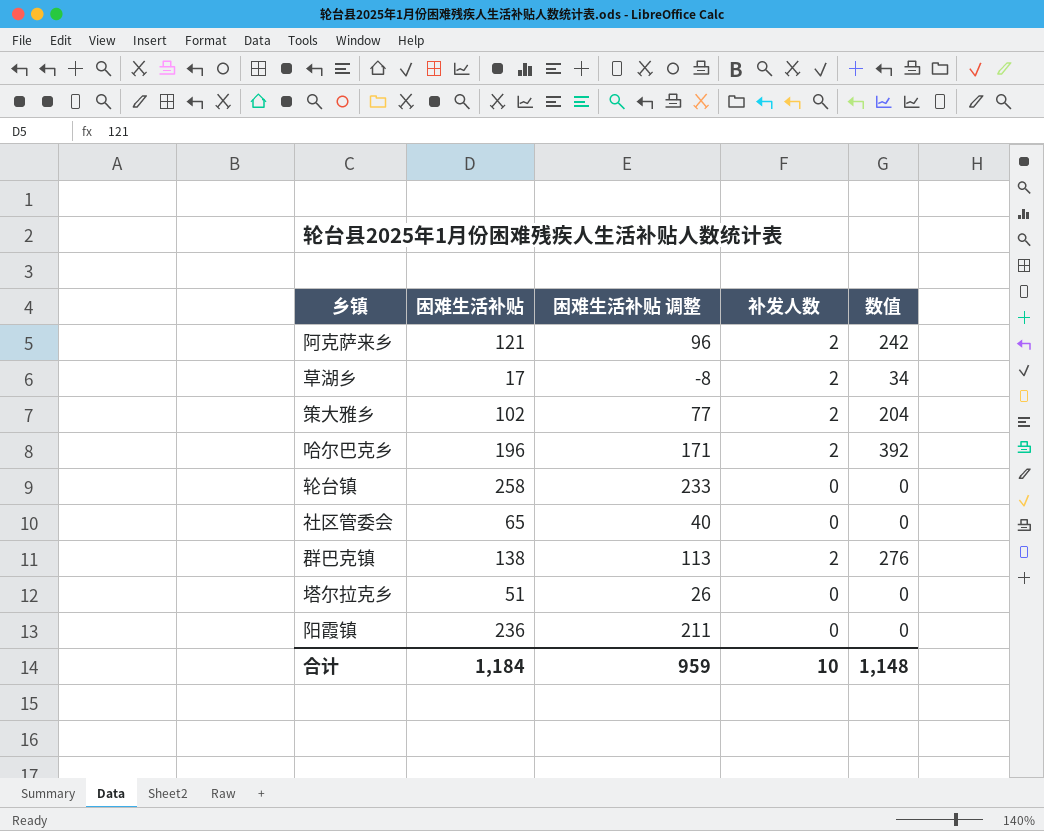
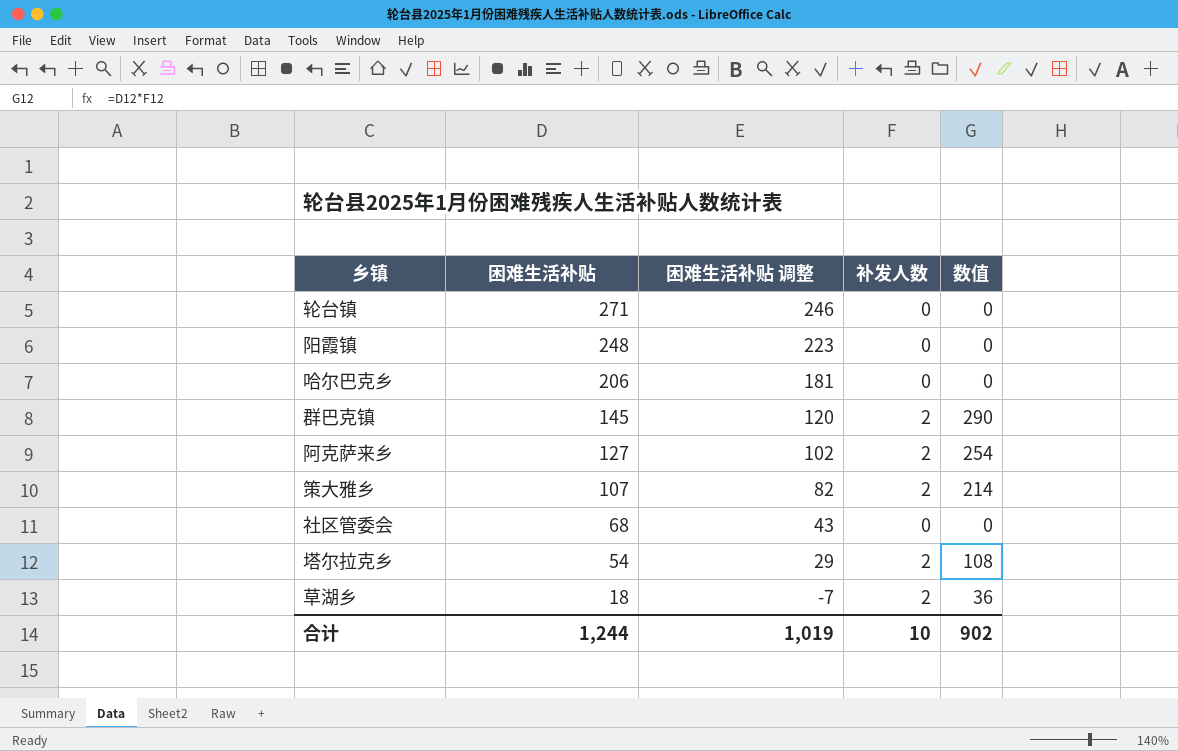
row order: none -> 困难生活补贴 descending
轮台镇 | 困难生活补贴: 258 -> 271
轮台镇 | 困难生活补贴 调整: 233 -> 246
阳霞镇 | 困难生活补贴: 236 -> 248
阳霞镇 | 困难生活补贴 调整: 211 -> 223
哈尔巴克乡 | 困难生活补贴: 196 -> 206
哈尔巴克乡 | 困难生活补贴 调整: 171 -> 181
哈尔巴克乡 | 补发人数: 2 -> 0
哈尔巴克乡 | 数值: 392 -> 0
群巴克镇 | 困难生活补贴: 138 -> 145
群巴克镇 | 困难生活补贴 调整: 113 -> 120
群巴克镇 | 数值: 276 -> 290
阿克萨来乡 | 困难生活补贴: 121 -> 127
阿克萨来乡 | 困难生活补贴 调整: 96 -> 102
阿克萨来乡 | 数值: 242 -> 254
策大雅乡 | 困难生活补贴: 102 -> 107
策大雅乡 | 困难生活补贴 调整: 77 -> 82
策大雅乡 | 数值: 204 -> 214
社区管委会 | 困难生活补贴: 65 -> 68
社区管委会 | 困难生活补贴 调整: 40 -> 43
塔尔拉克乡 | 困难生活补贴: 51 -> 54
塔尔拉克乡 | 困难生活补贴 调整: 26 -> 29
塔尔拉克乡 | 补发人数: 0 -> 2
塔尔拉克乡 | 数值: 0 -> 108
草湖乡 | 困难生活补贴: 17 -> 18
草湖乡 | 困难生活补贴 调整: -8 -> -7
草湖乡 | 数值: 34 -> 36
合计 | 困难生活补贴: 1,184 -> 1,244
合计 | 困难生活补贴 调整: 959 -> 1,019
合计 | 数值: 1,148 -> 902

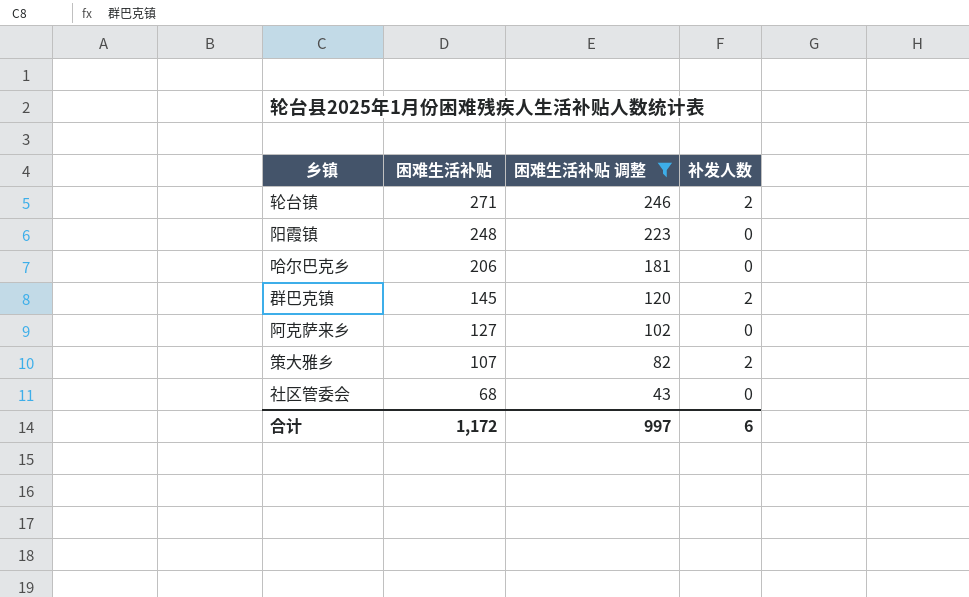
filter: none -> 困难生活补贴 调整 >= 43
column 数值 | formula: [困难生活补贴] * [补发人数] -> none
轮台镇 | 补发人数: 0 -> 2
阿克萨来乡 | 补发人数: 2 -> 0
合计 | 困难生活补贴: 1,244 -> 1,172
合计 | 困难生活补贴 调整: 1,019 -> 997
合计 | 补发人数: 10 -> 6

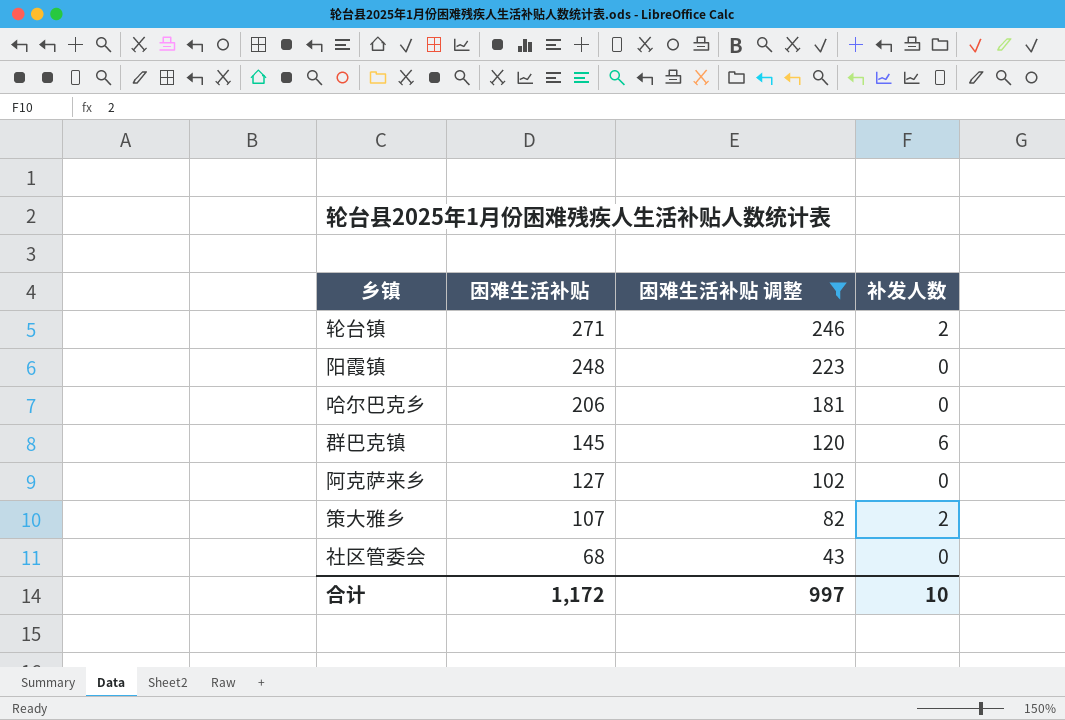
群巴克镇 | 补发人数: 2 -> 6
合计 | 补发人数: 6 -> 10

